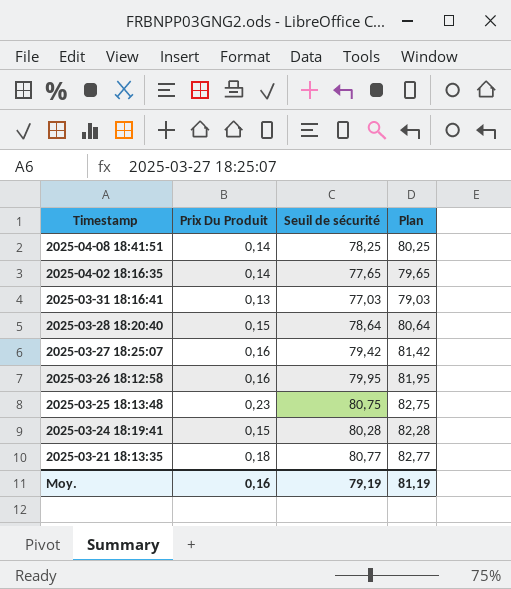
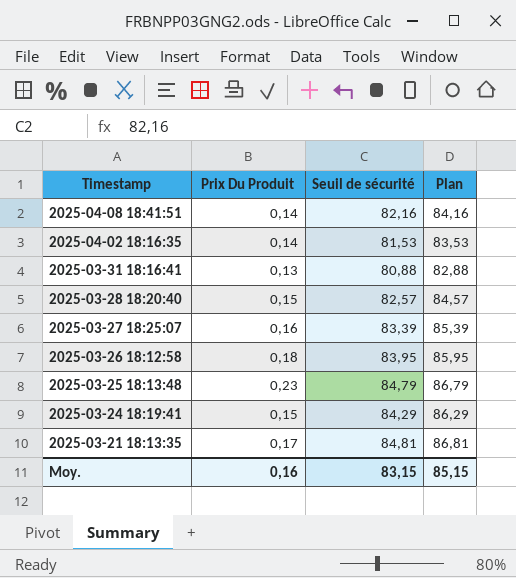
2025-04-08 18:41:51 | Seuil de sécurité: 78,25 -> 82,16
2025-04-08 18:41:51 | Plan: 80,25 -> 84,16
2025-04-02 18:16:35 | Seuil de sécurité: 77,65 -> 81,53
2025-04-02 18:16:35 | Plan: 79,65 -> 83,53
2025-03-31 18:16:41 | Seuil de sécurité: 77,03 -> 80,88
2025-03-31 18:16:41 | Plan: 79,03 -> 82,88
2025-03-28 18:20:40 | Seuil de sécurité: 78,64 -> 82,57
2025-03-28 18:20:40 | Plan: 80,64 -> 84,57
2025-03-27 18:25:07 | Seuil de sécurité: 79,42 -> 83,39
2025-03-27 18:25:07 | Plan: 81,42 -> 85,39
2025-03-26 18:12:58 | Prix Du Produit: 0,16 -> 0,18
2025-03-26 18:12:58 | Seuil de sécurité: 79,95 -> 83,95
2025-03-26 18:12:58 | Plan: 81,95 -> 85,95
2025-03-25 18:13:48 | Seuil de sécurité: 80,75 -> 84,79
2025-03-25 18:13:48 | Plan: 82,75 -> 86,79
2025-03-24 18:19:41 | Seuil de sécurité: 80,28 -> 84,29
2025-03-24 18:19:41 | Plan: 82,28 -> 86,29
2025-03-21 18:13:35 | Prix Du Produit: 0,18 -> 0,17
2025-03-21 18:13:35 | Seuil de sécurité: 80,77 -> 84,81
2025-03-21 18:13:35 | Plan: 82,77 -> 86,81
Moy. | Seuil de sécurité: 79,19 -> 83,15
Moy. | Plan: 81,19 -> 85,15

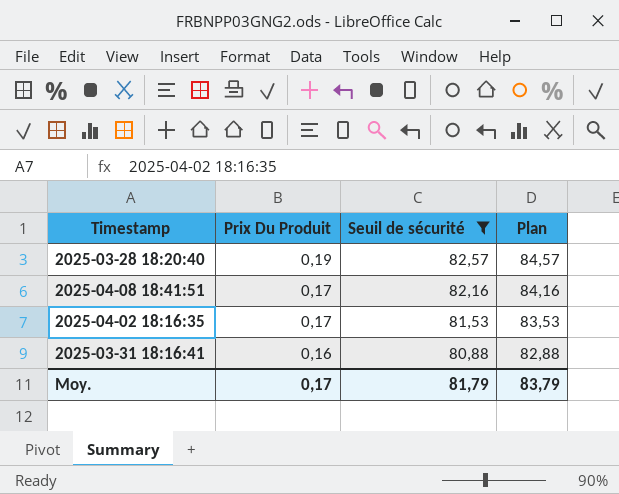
filter: none -> Seuil de sécurité <= 82,57
row order: Timestamp descending -> Prix Du Produit descending
2025-03-28 18:20:40 | Prix Du Produit: 0,15 -> 0,19
2025-04-08 18:41:51 | Prix Du Produit: 0,14 -> 0,17
2025-04-02 18:16:35 | Prix Du Produit: 0,14 -> 0,17
2025-03-31 18:16:41 | Prix Du Produit: 0,13 -> 0,16
Moy. | Prix Du Produit: 0,16 -> 0,17
Moy. | Seuil de sécurité: 83,15 -> 81,79
Moy. | Plan: 85,15 -> 83,79

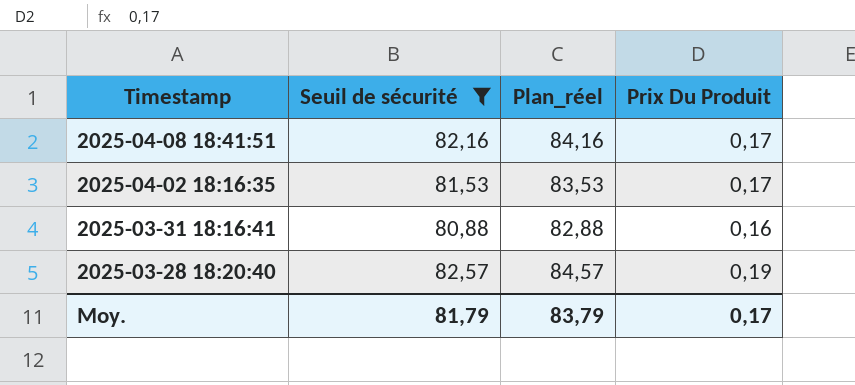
row order: Prix Du Produit descending -> Timestamp descending
column name: Plan -> Plan_réel
column Prix Du Produit | position: 2 -> 4

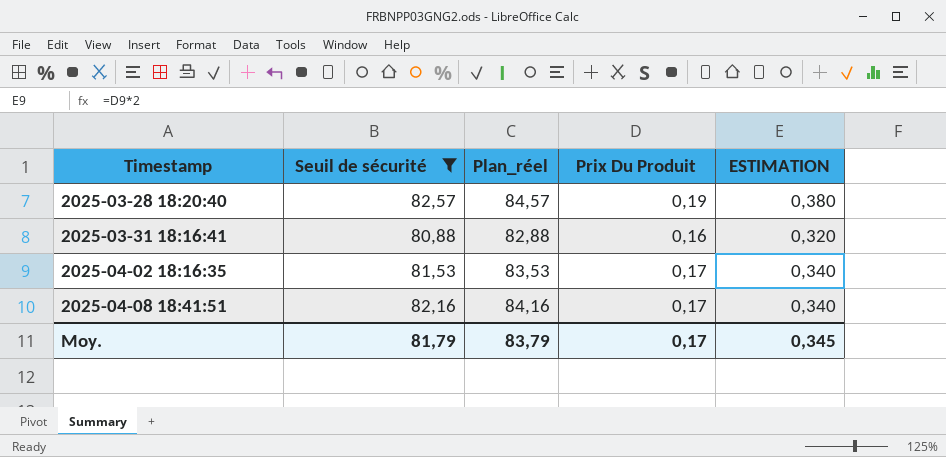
row order: Timestamp descending -> Timestamp ascending
column ESTIMATION | formula: none -> [Prix Du Produit] * 2

